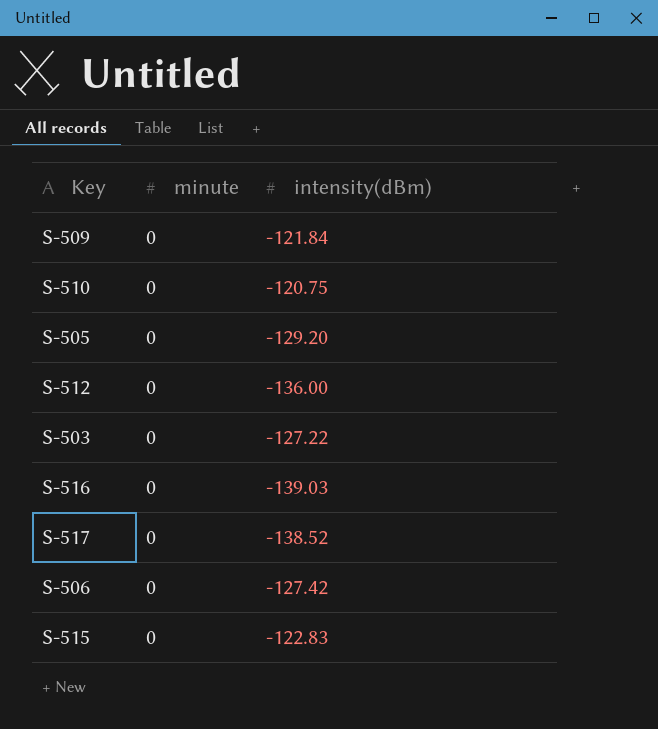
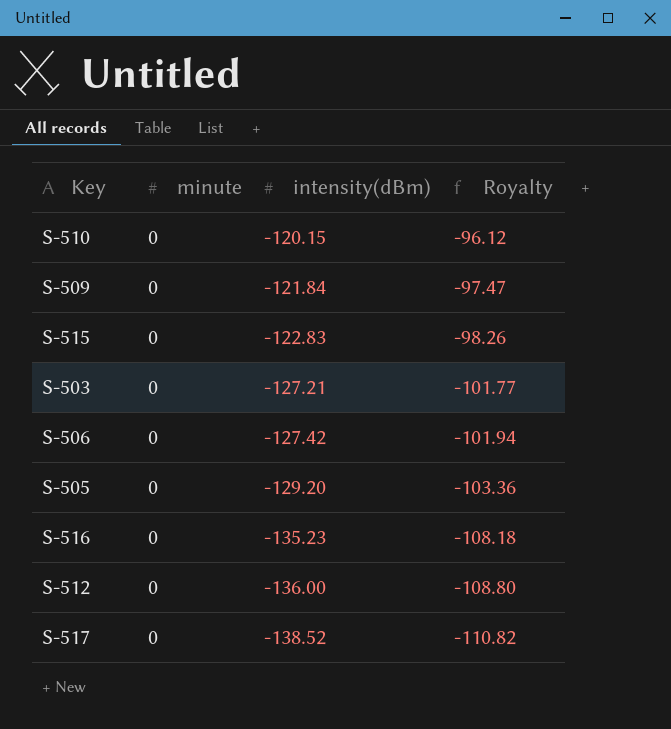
row order: none -> intensity(dBm) descending
column Royalty | formula: none -> [intensity(dBm)] * 0.8
S-510 | intensity(dBm): -120.75 -> -120.15
S-503 | intensity(dBm): -127.22 -> -127.21
S-516 | intensity(dBm): -139.03 -> -135.23

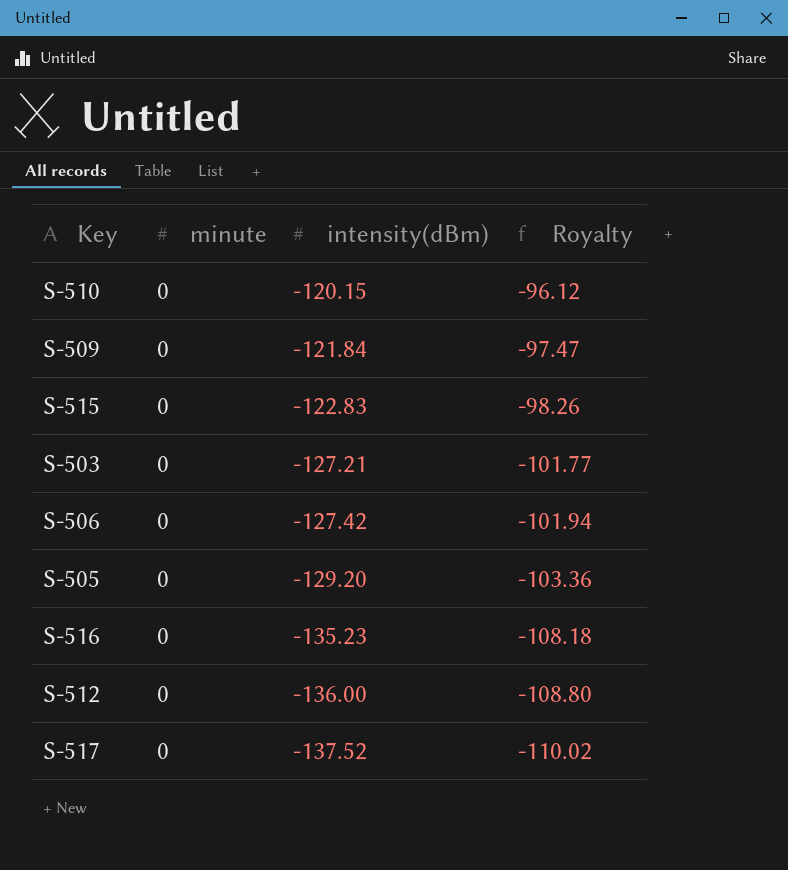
S-517 | intensity(dBm): -138.52 -> -137.52
S-517 | Royalty: -110.82 -> -110.02

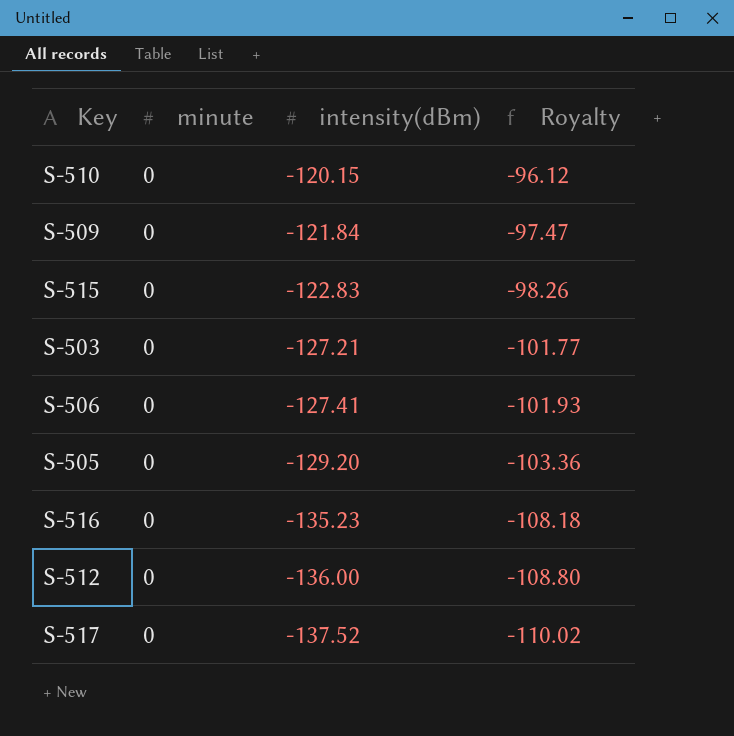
S-506 | intensity(dBm): -127.42 -> -127.41
S-506 | Royalty: -101.94 -> -101.93

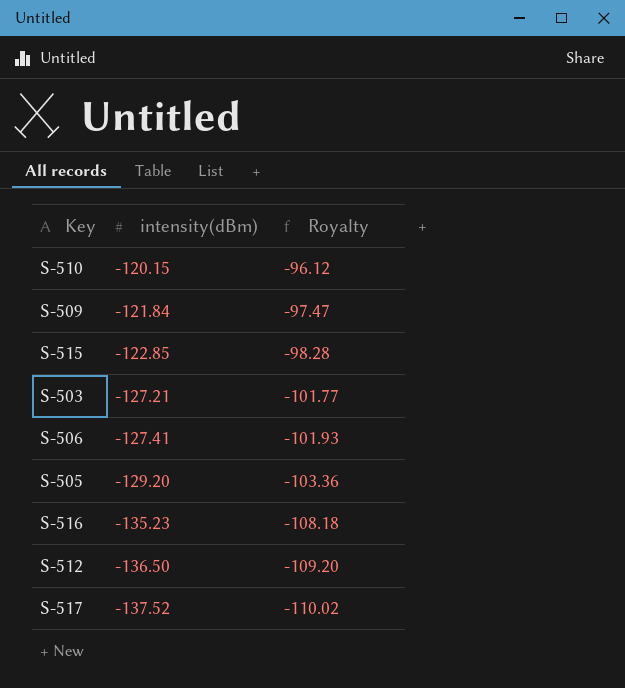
column minute | position: 2 -> none
S-515 | intensity(dBm): -122.83 -> -122.85
S-515 | Royalty: -98.26 -> -98.28
S-512 | intensity(dBm): -136.00 -> -136.50
S-512 | Royalty: -108.80 -> -109.20

